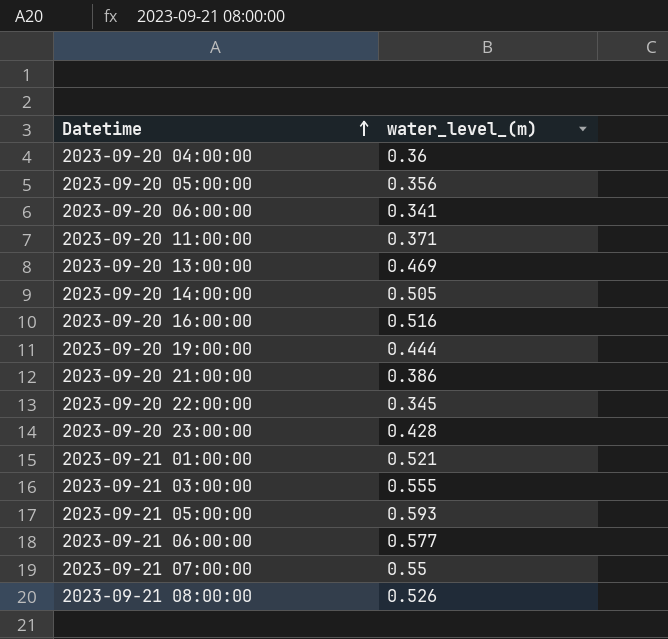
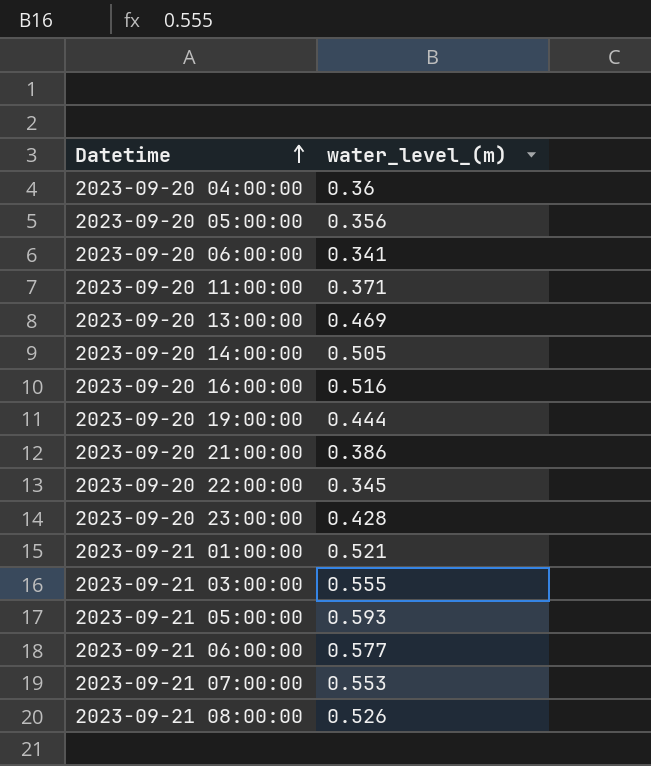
2023-09-21 07:00:00 | water_level_(m): 0.55 -> 0.553

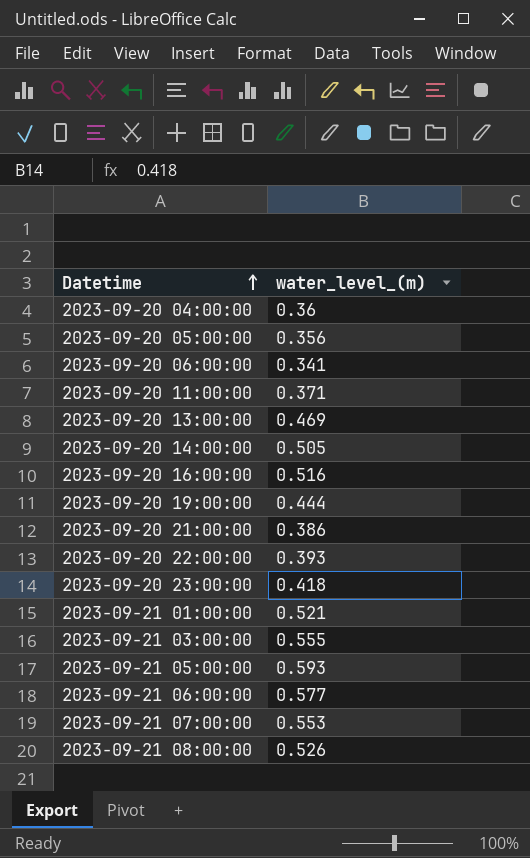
2023-09-20 22:00:00 | water_level_(m): 0.345 -> 0.393
2023-09-20 23:00:00 | water_level_(m): 0.428 -> 0.418

